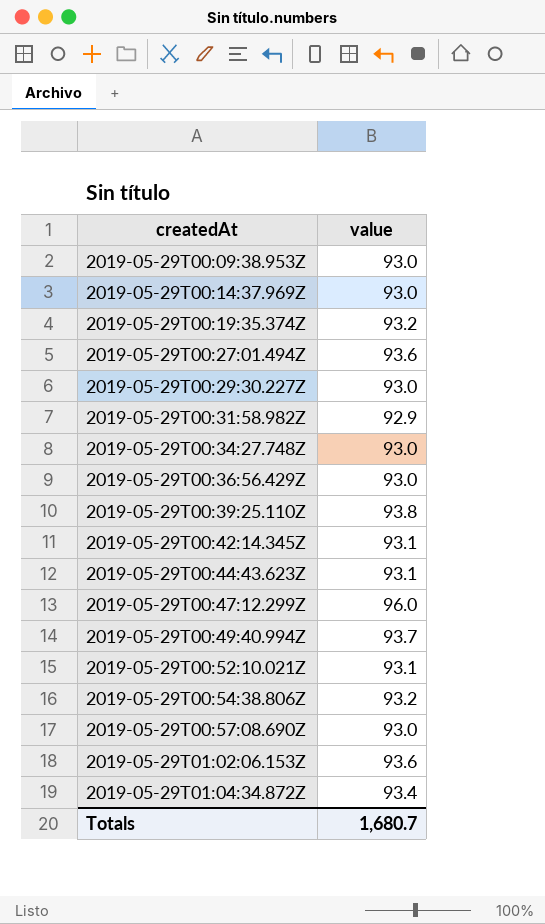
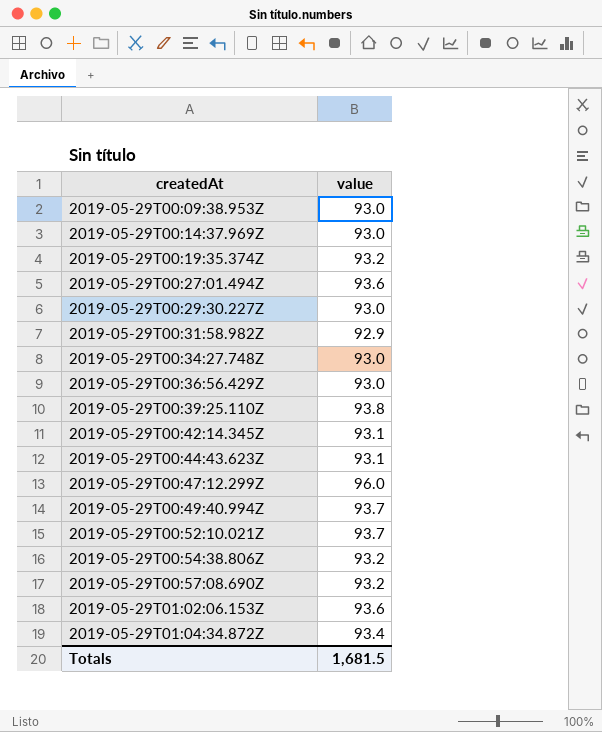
2019-05-29T00:52:10.021Z | value: 93.1 -> 93.7
2019-05-29T00:57:08.690Z | value: 93.0 -> 93.2
Totals | value: 1,680.7 -> 1,681.5

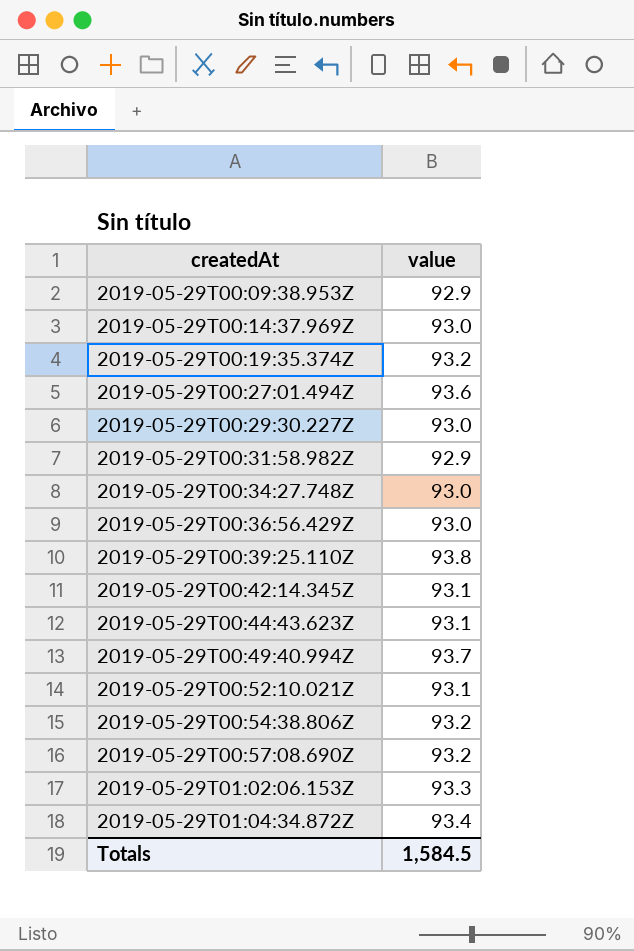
row 2019-05-29T00:47:12.299Z: 96.0 -> none
2019-05-29T00:09:38.953Z | value: 93.0 -> 92.9
2019-05-29T00:52:10.021Z | value: 93.7 -> 93.1
2019-05-29T01:02:06.153Z | value: 93.6 -> 93.3
Totals | value: 1,681.5 -> 1,584.5

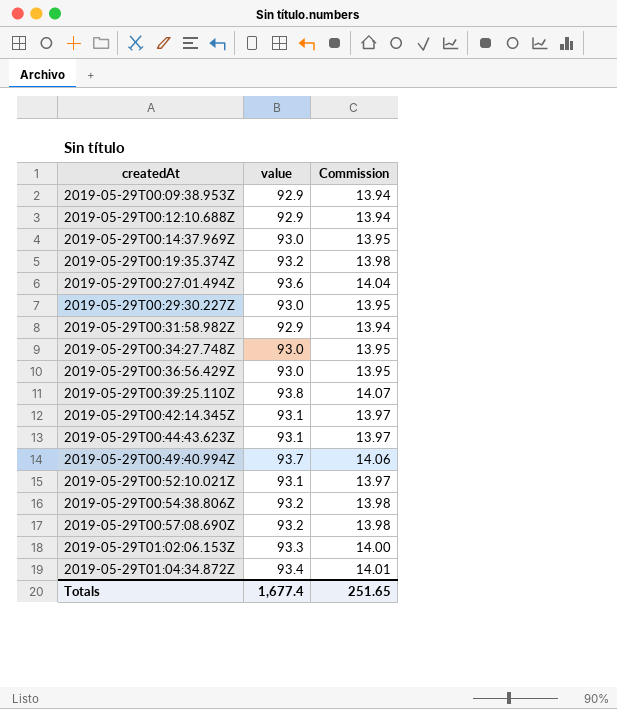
column Commission | formula: none -> [value] * 0.15
row 2019-05-29T00:12:10.688Z: none -> 92.9 | 13.94
Totals | value: 1,584.5 -> 1,677.4

